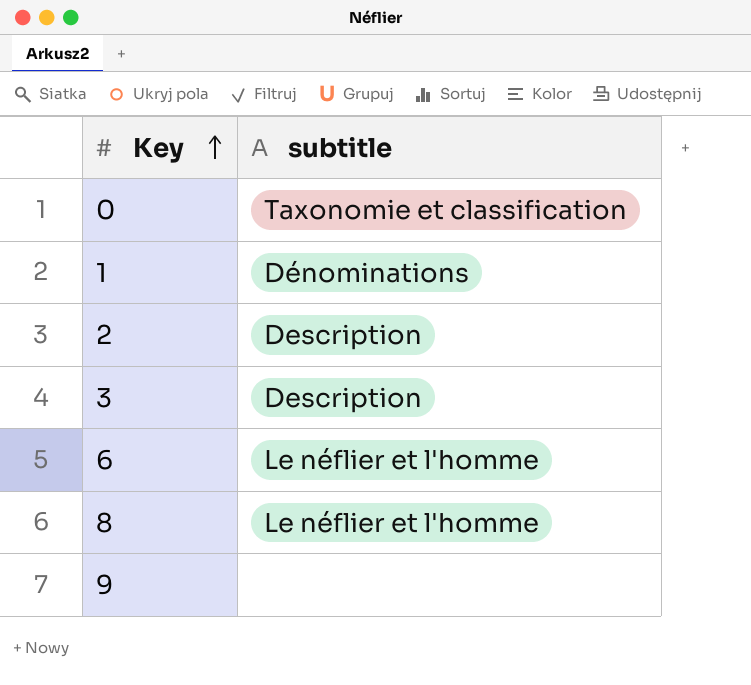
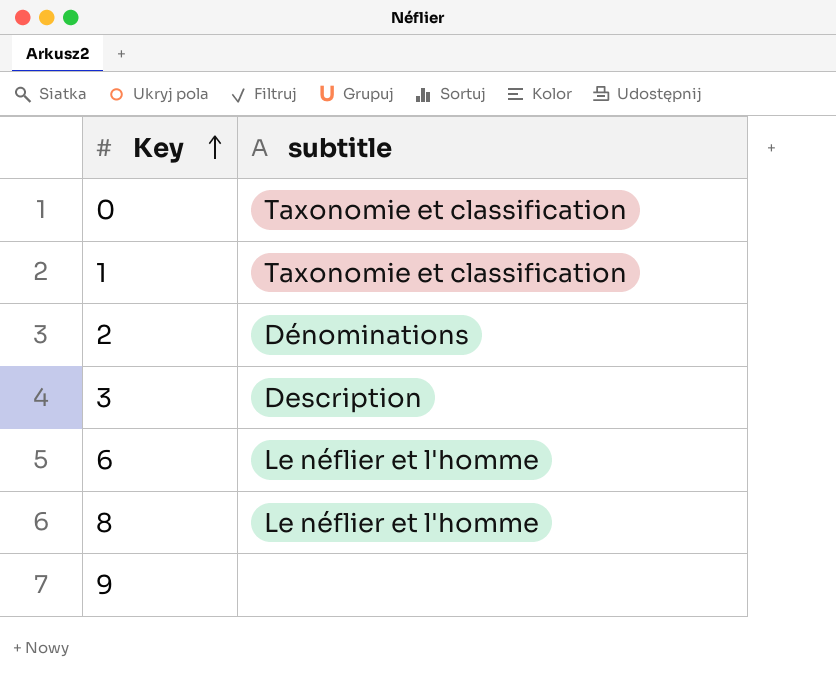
1 | subtitle: Dénominations -> Taxonomie et classification
2 | subtitle: Description -> Dénominations

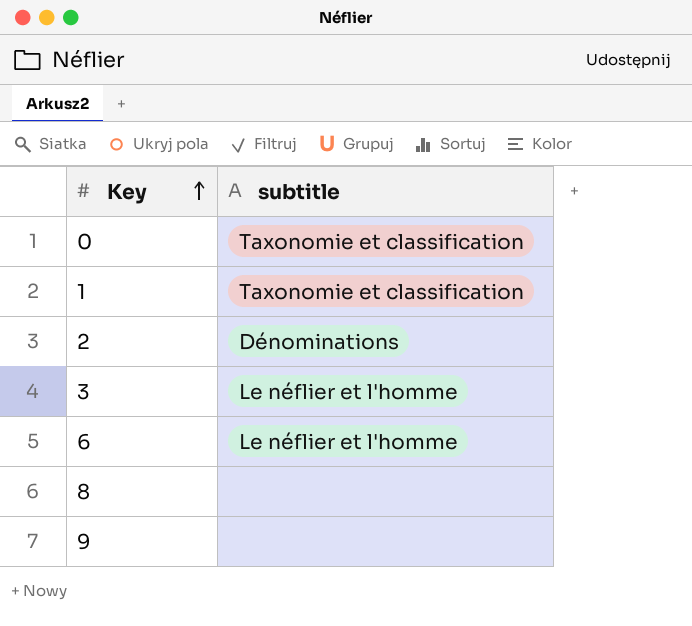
3 | subtitle: Description -> Le néflier et l'homme
8 | subtitle: Le néflier et l'homme -> none

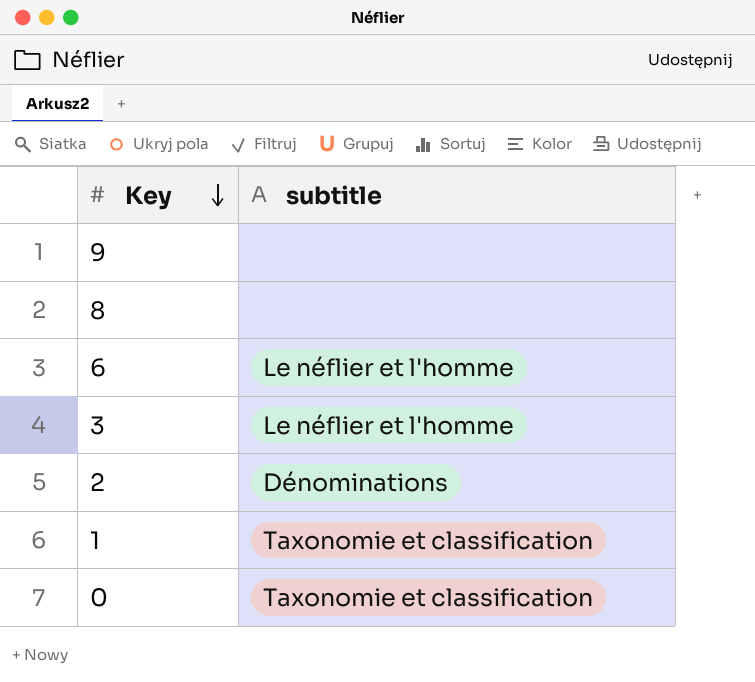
row order: Key ascending -> Key descending

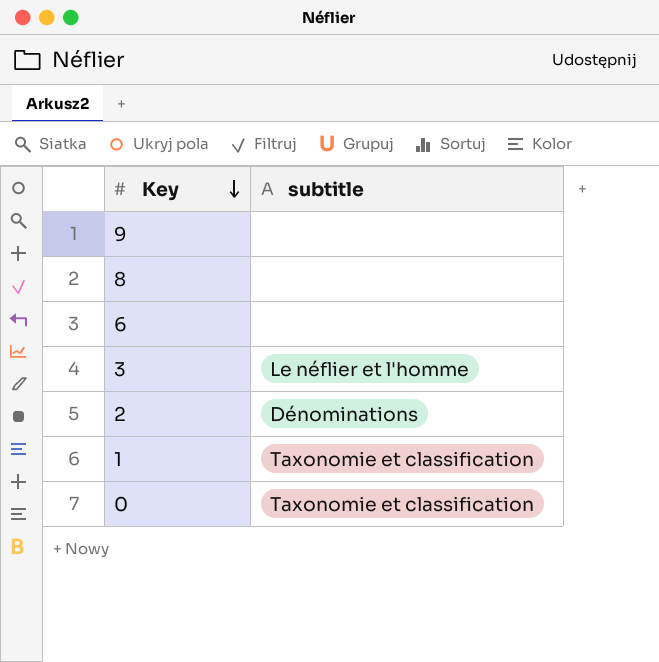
6 | subtitle: Le néflier et l'homme -> none

